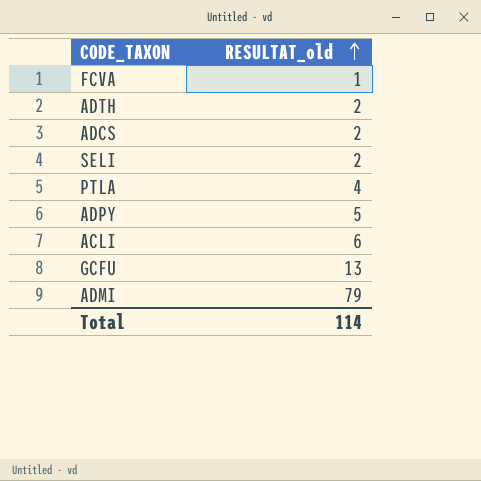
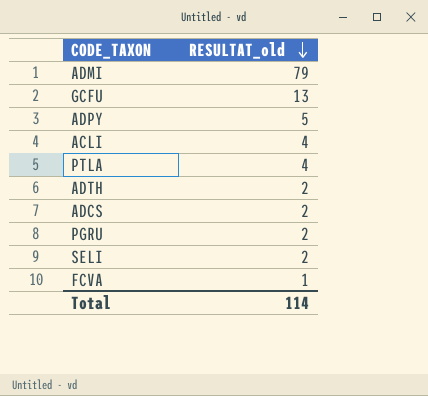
row order: RESULTAT_old ascending -> RESULTAT_old descending
ACLI | RESULTAT_old: 6 -> 4
row PGRU: none -> 2

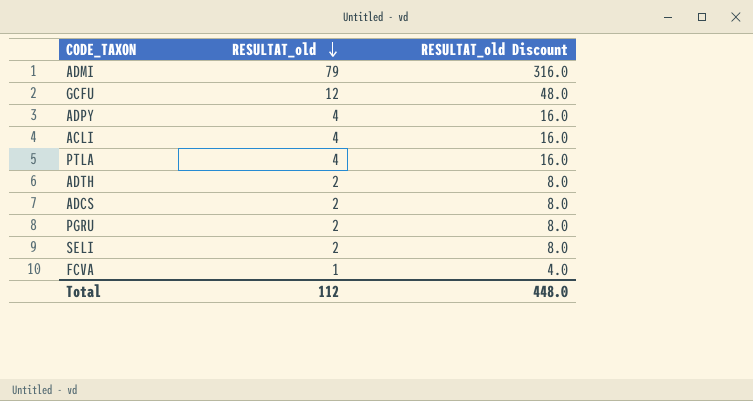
column RESULTAT_old Discount | formula: none -> [RESULTAT_old] * 4
GCFU | RESULTAT_old: 13 -> 12
ADPY | RESULTAT_old: 5 -> 4
Total | RESULTAT_old: 114 -> 112

